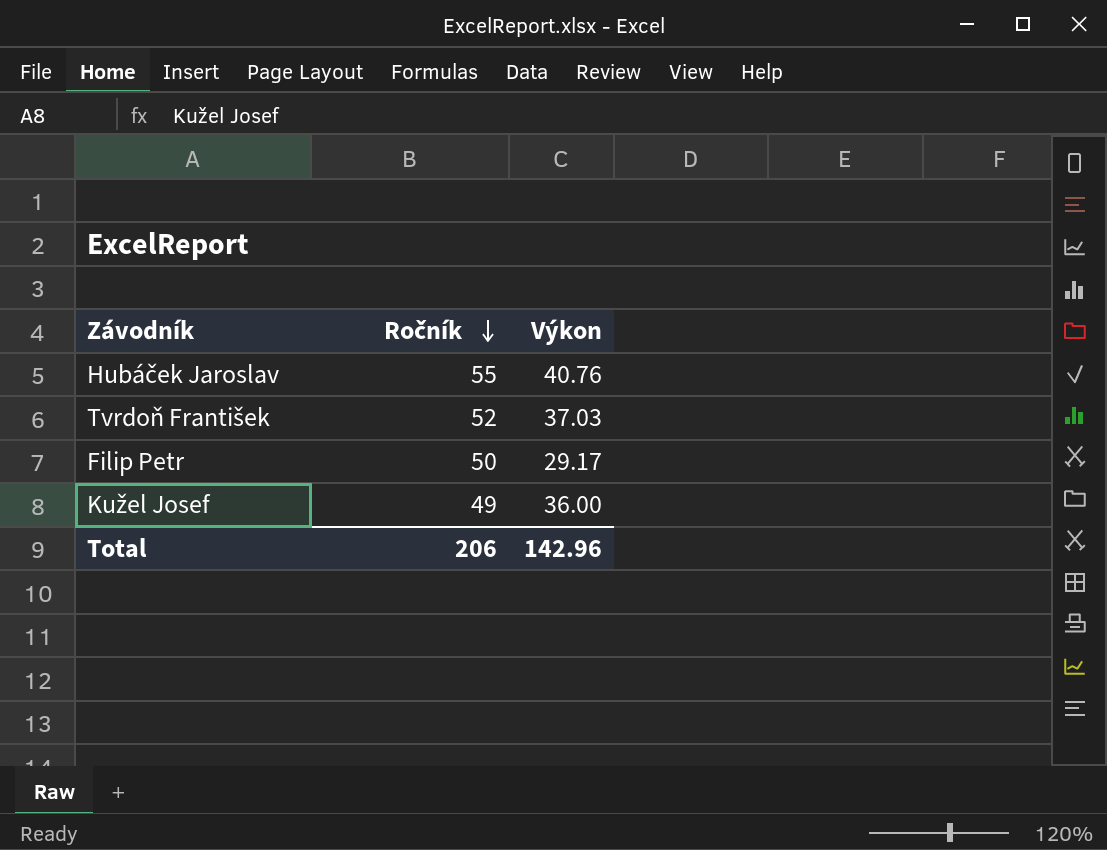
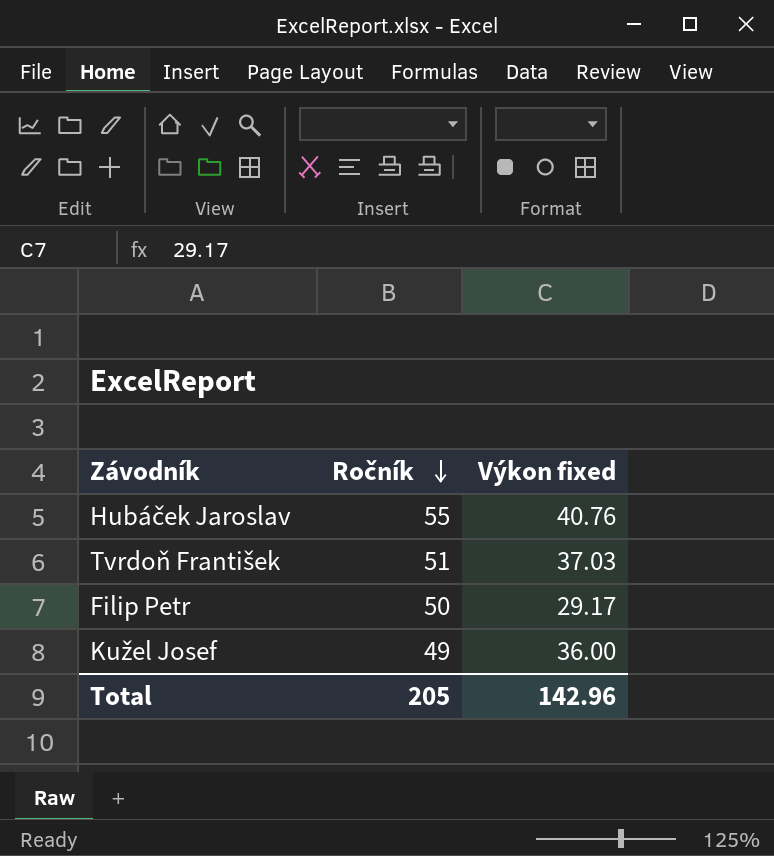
column name: Výkon -> Výkon fixed
Tvrdoň František | Ročník: 52 -> 51
Total | Ročník: 206 -> 205

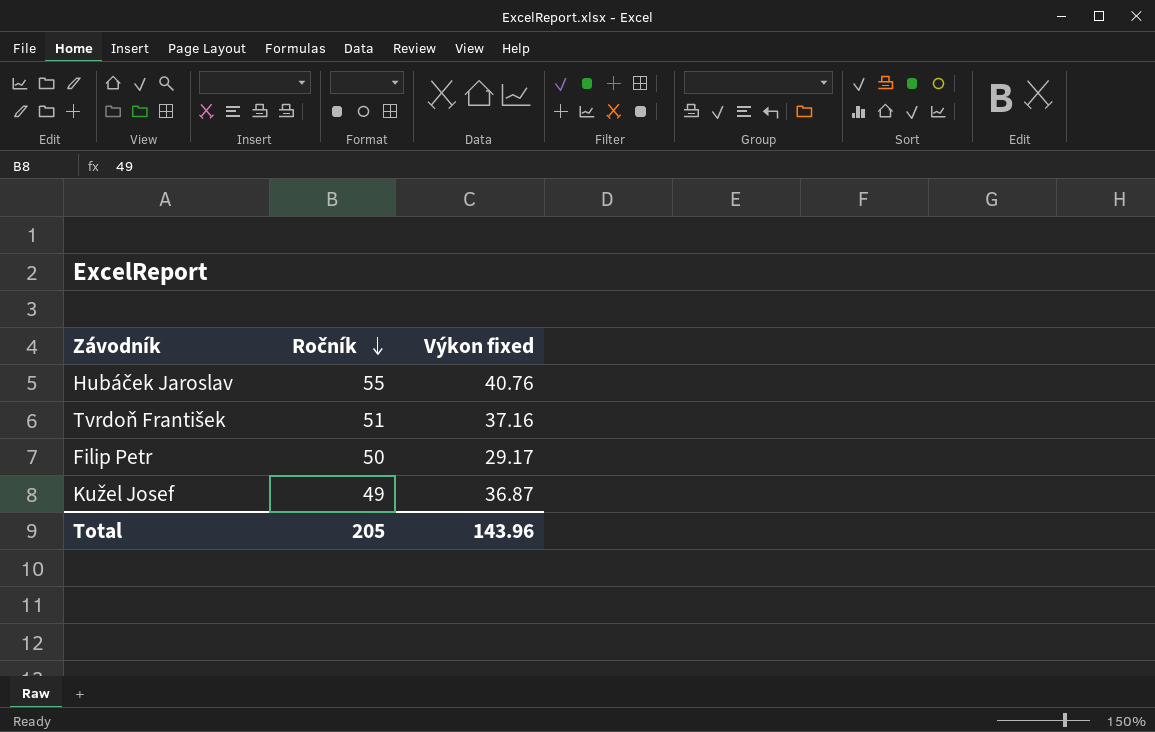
Tvrdoň František | Výkon fixed: 37.03 -> 37.16
Kužel Josef | Výkon fixed: 36.00 -> 36.87
Total | Výkon fixed: 142.96 -> 143.96

